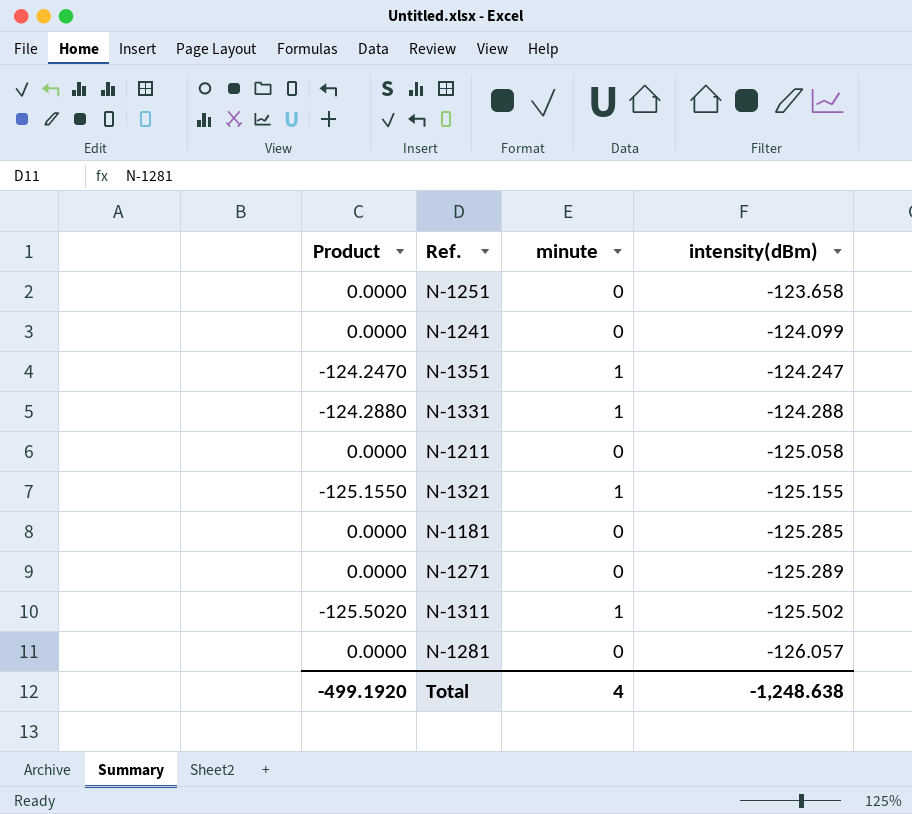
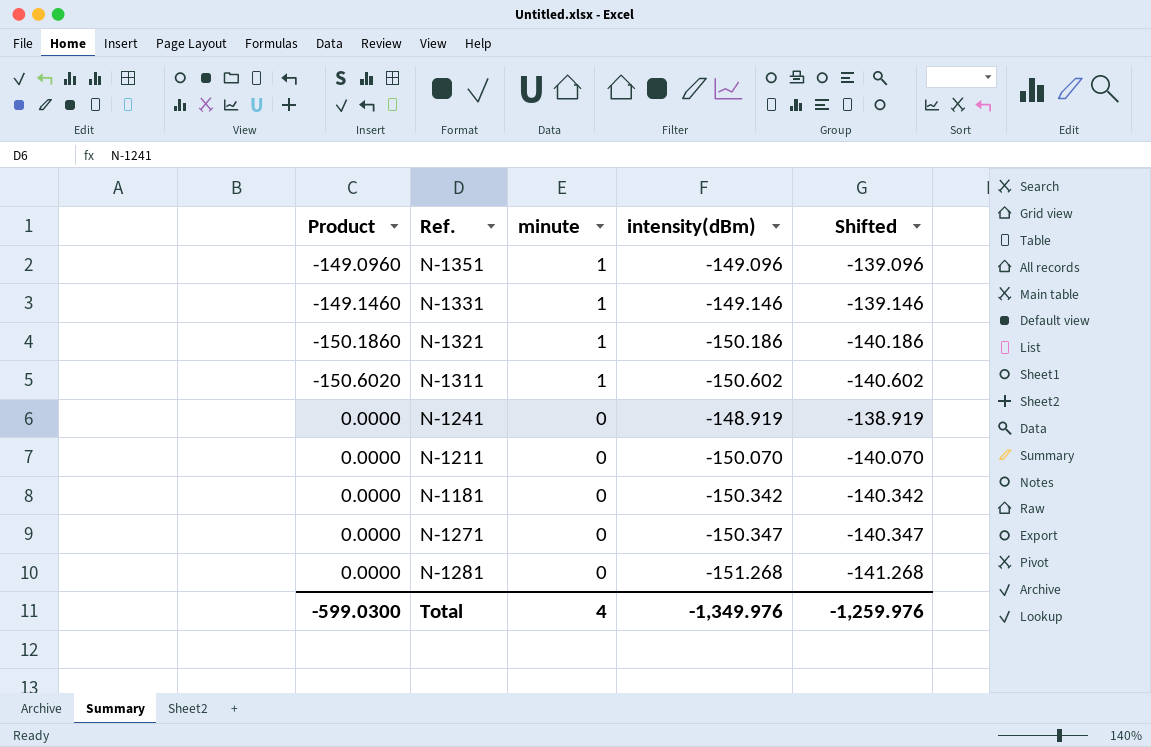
row order: intensity(dBm) descending -> minute descending
column Shifted | formula: none -> [intensity(dBm)] + 10
row N-1251: 0.0000 | 0 | -123.658 -> none
N-1351 | Product: -124.2470 -> -149.0960
N-1351 | intensity(dBm): -124.247 -> -149.096
N-1331 | Product: -124.2880 -> -149.1460
N-1331 | intensity(dBm): -124.288 -> -149.146
N-1321 | Product: -125.1550 -> -150.1860
N-1321 | intensity(dBm): -125.155 -> -150.186
N-1311 | Product: -125.5020 -> -150.6020
N-1311 | intensity(dBm): -125.502 -> -150.602
N-1241 | intensity(dBm): -124.099 -> -148.919
N-1211 | intensity(dBm): -125.058 -> -150.070
N-1181 | intensity(dBm): -125.285 -> -150.342
N-1271 | intensity(dBm): -125.289 -> -150.347
N-1281 | intensity(dBm): -126.057 -> -151.268
Total | Product: -499.1920 -> -599.0300
Total | intensity(dBm): -1,248.638 -> -1,349.976

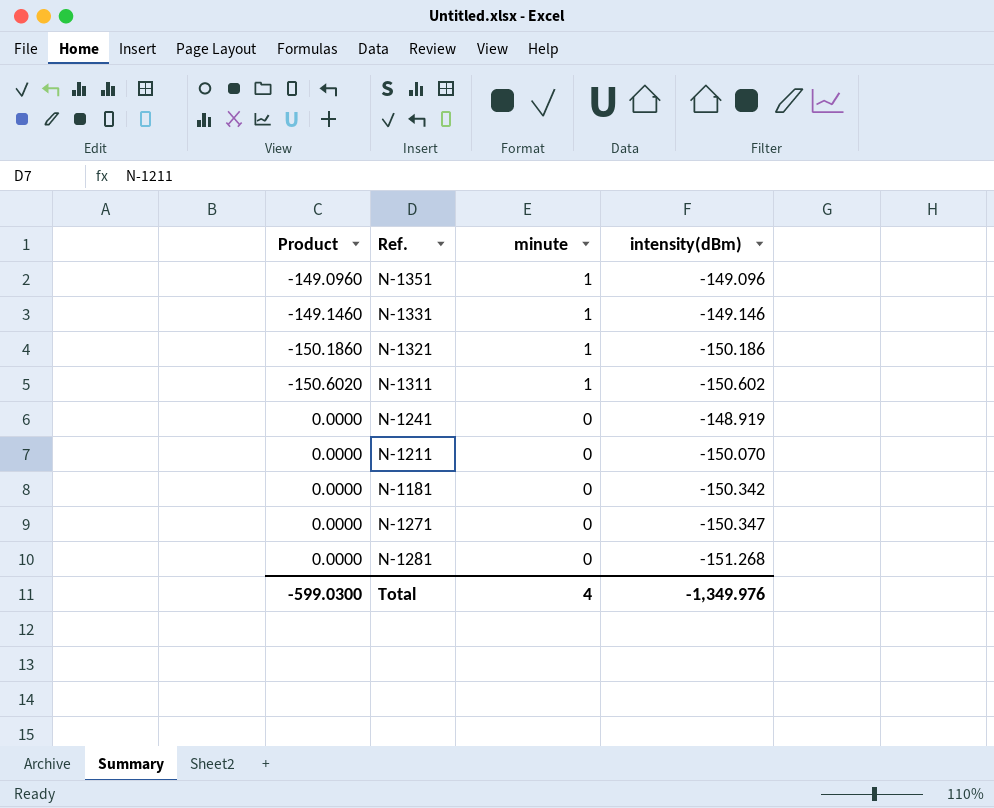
column Shifted | formula: [intensity(dBm)] + 10 -> none

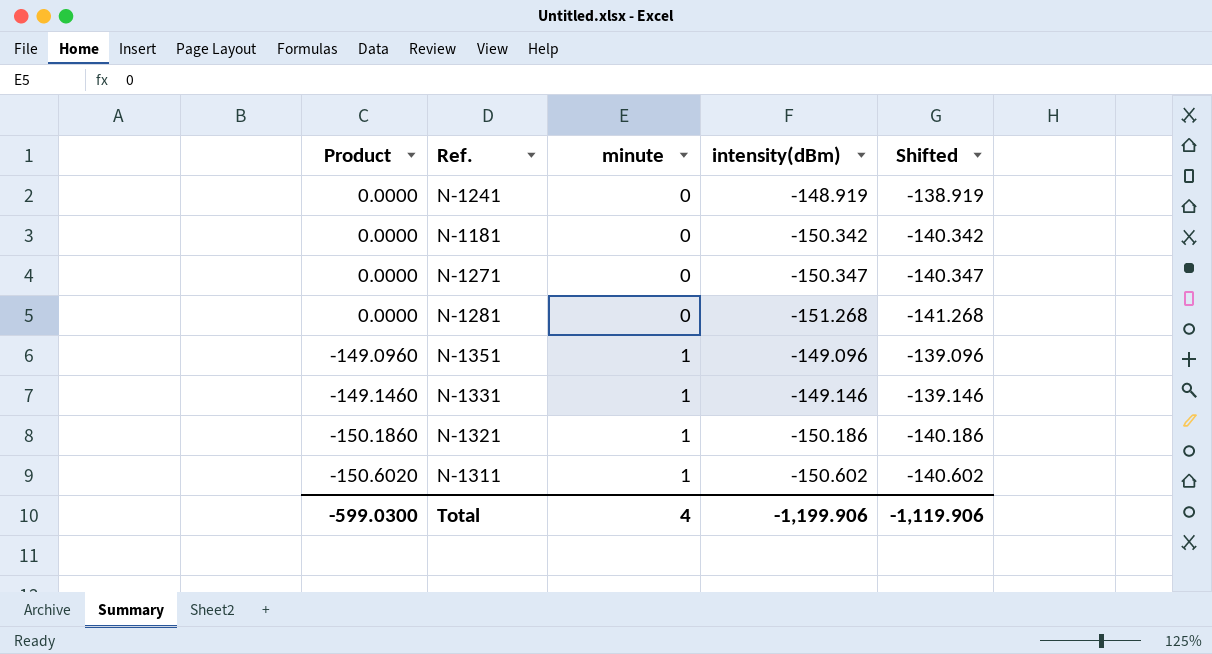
row order: minute descending -> Product descending
column Shifted | formula: none -> [intensity(dBm)] + 10
row N-1211: 0.0000 | 0 | -150.070 -> none
Total | intensity(dBm): -1,349.976 -> -1,199.906

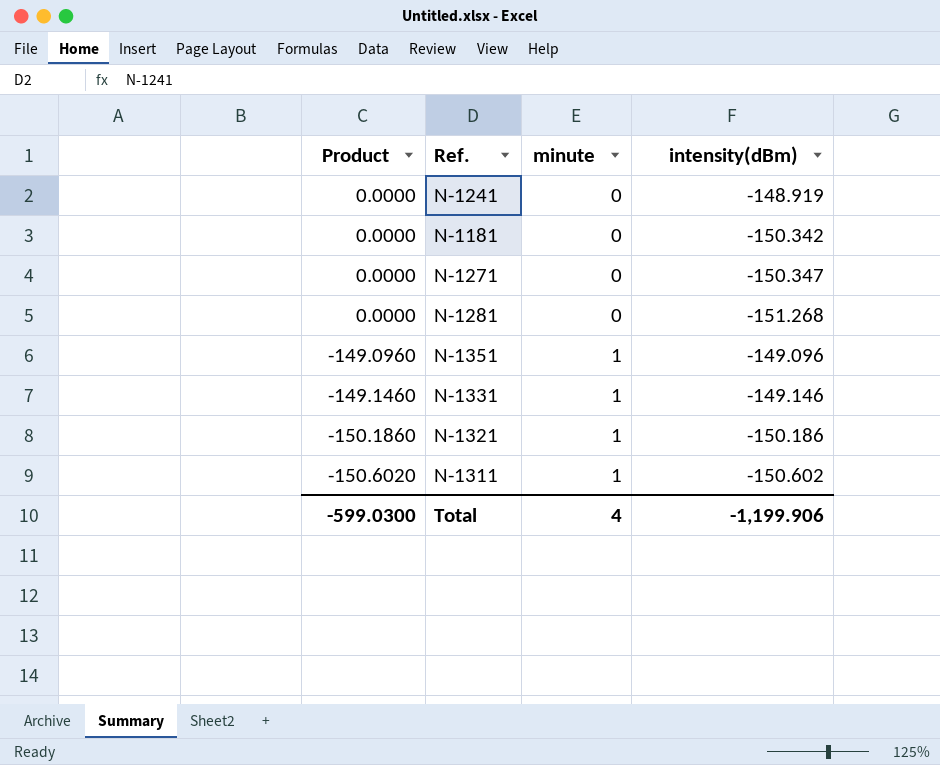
column Shifted | formula: [intensity(dBm)] + 10 -> none

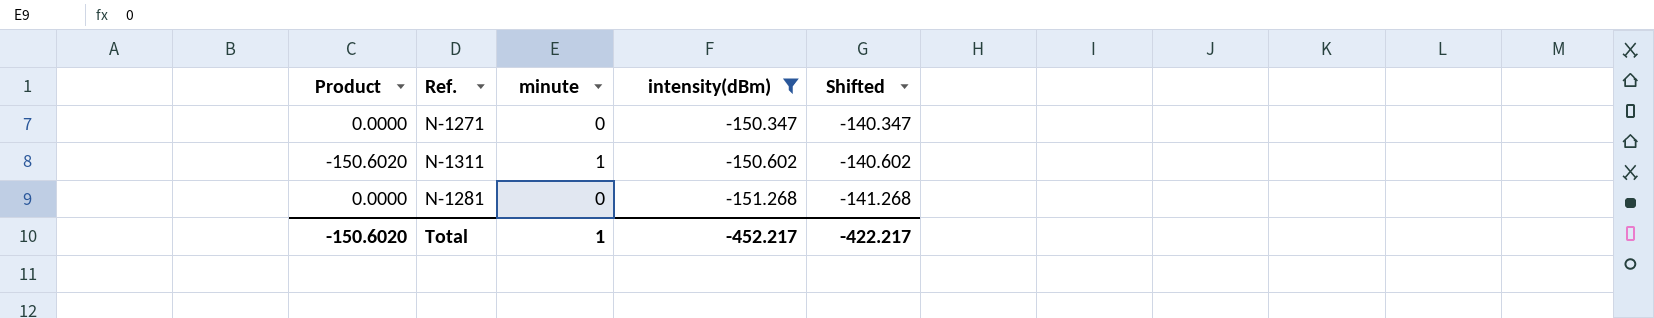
filter: none -> intensity(dBm) <= -150.347
row order: Product descending -> intensity(dBm) descending
column Shifted | formula: none -> [intensity(dBm)] + 10
Total | Product: -599.0300 -> -150.6020
Total | minute: 4 -> 1
Total | intensity(dBm): -1,199.906 -> -452.217

